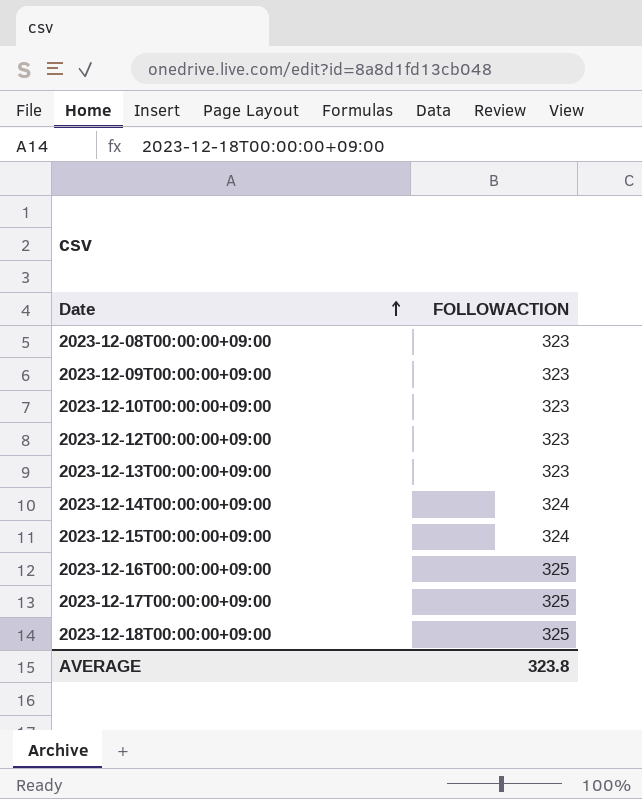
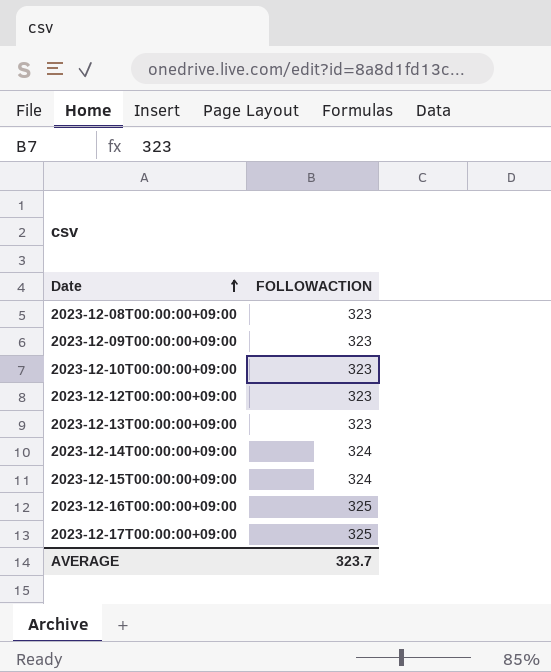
row 2023-12-18T00:00:00+09:00: 325 -> none
AVERAGE | FOLLOWACTION: 323.8 -> 323.7

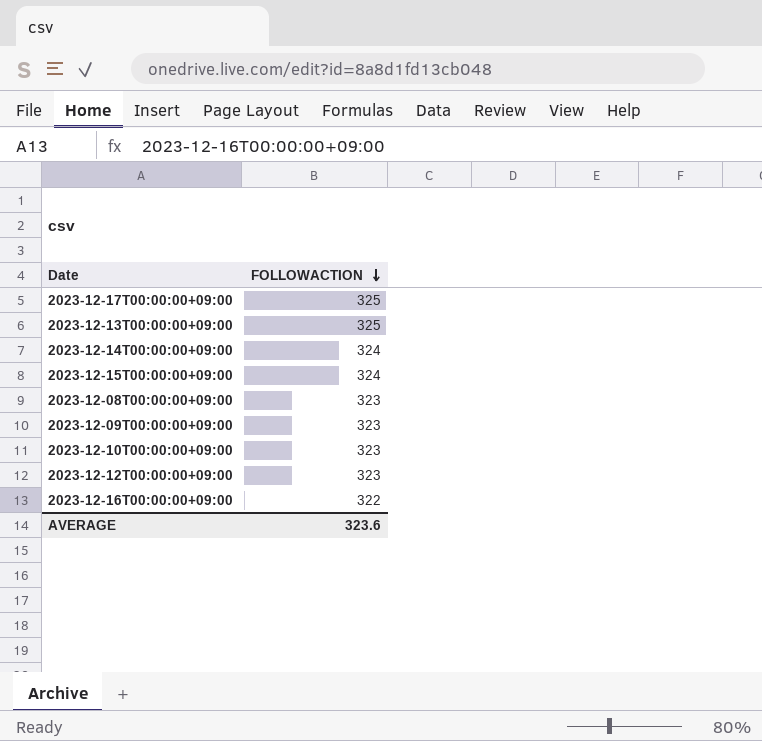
row order: Date ascending -> FOLLOWACTION descending
2023-12-13T00:00:00+09:00 | FOLLOWACTION: 323 -> 325
2023-12-16T00:00:00+09:00 | FOLLOWACTION: 325 -> 322
AVERAGE | FOLLOWACTION: 323.7 -> 323.6

